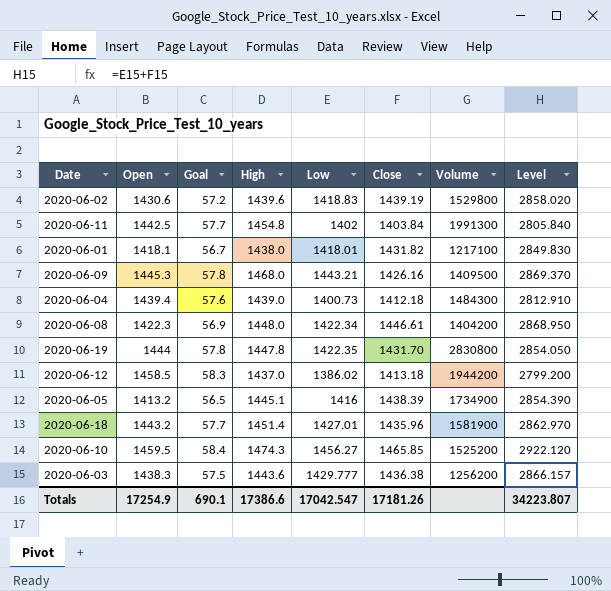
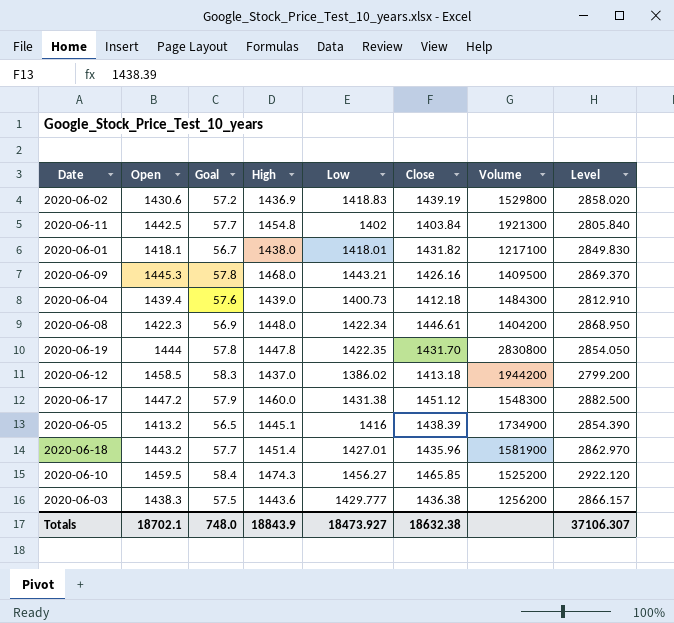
2020-06-02 | High: 1439.6 -> 1436.9
2020-06-11 | Volume: 1991300 -> 1921300
row 2020-06-17: none -> 1447.2 | 57.9 | 1460.0 | 1431.38 | 1451.12 | 1548300 | 2882.500
Totals | Open: 17254.9 -> 18702.1
Totals | Goal: 690.1 -> 748.0
Totals | High: 17386.6 -> 18843.9
Totals | Low: 17042.547 -> 18473.927
Totals | Close: 17181.26 -> 18632.38
Totals | Level: 34223.807 -> 37106.307

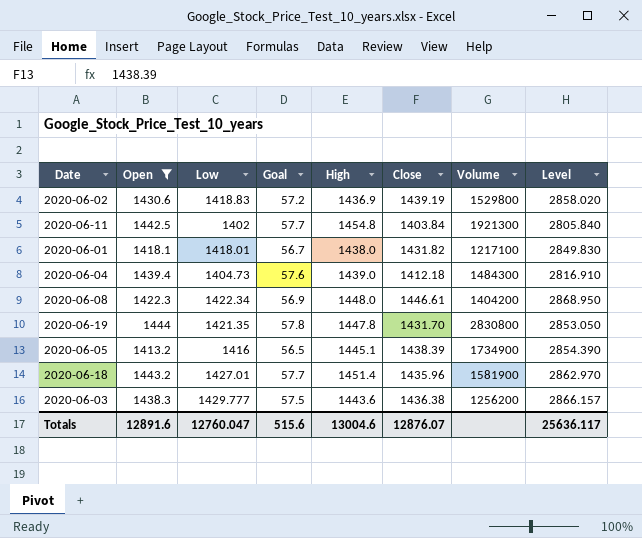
filter: none -> Open <= 1444
column Low | position: 5 -> 3
2020-06-04 | Low: 1400.73 -> 1404.73
2020-06-04 | Level: 2812.910 -> 2816.910
2020-06-19 | Low: 1422.35 -> 1421.35
2020-06-19 | Level: 2854.050 -> 2853.050
Totals | Open: 18702.1 -> 12891.6
Totals | Low: 18473.927 -> 12760.047
Totals | Goal: 748.0 -> 515.6
Totals | High: 18843.9 -> 13004.6
Totals | Close: 18632.38 -> 12876.07
Totals | Level: 37106.307 -> 25636.117

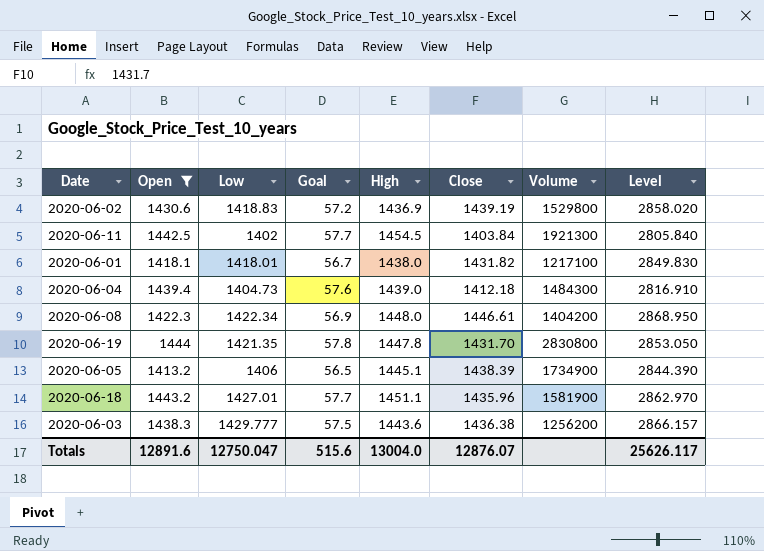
2020-06-11 | High: 1454.8 -> 1454.5
2020-06-05 | Low: 1416 -> 1406
2020-06-05 | Level: 2854.390 -> 2844.390
2020-06-18 | High: 1451.4 -> 1451.1
Totals | Low: 12760.047 -> 12750.047
Totals | High: 13004.6 -> 13004.0
Totals | Level: 25636.117 -> 25626.117

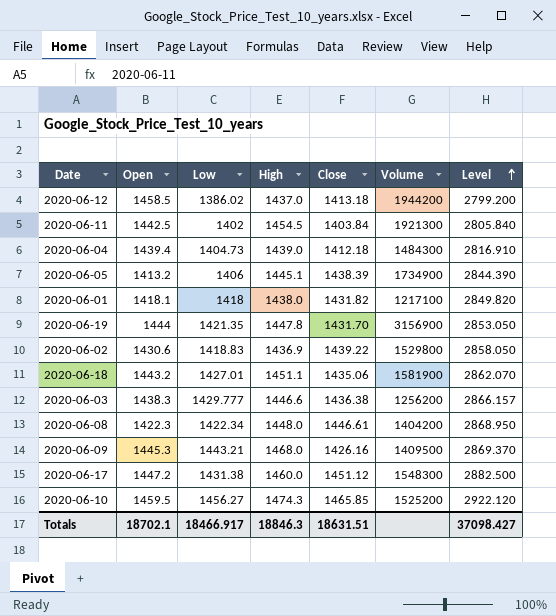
filter: Open <= 1444 -> none
row order: none -> Level ascending
column Goal | formula: [Open] * 0.04 -> none
2020-06-01 | Low: 1418.01 -> 1418
2020-06-01 | Level: 2849.830 -> 2849.820
2020-06-19 | Volume: 2830800 -> 3156900
2020-06-02 | Close: 1439.19 -> 1439.22
2020-06-02 | Level: 2858.020 -> 2858.050
2020-06-18 | Close: 1435.96 -> 1435.06
2020-06-18 | Level: 2862.970 -> 2862.070
2020-06-03 | High: 1443.6 -> 1446.6
Totals | Open: 12891.6 -> 18702.1
Totals | Low: 12750.047 -> 18466.917
Totals | High: 13004.0 -> 18846.3
Totals | Close: 12876.07 -> 18631.51
Totals | Level: 25626.117 -> 37098.427

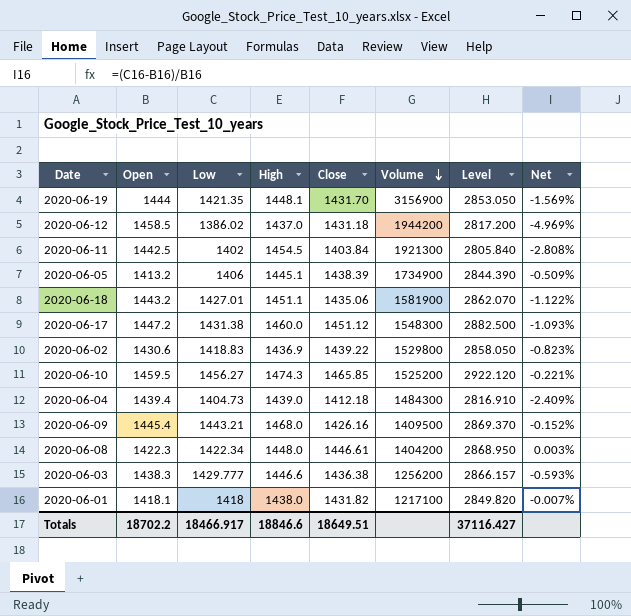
row order: Level ascending -> Volume descending
column Net | formula: none -> ([Low] - [Open]) / [Open]
2020-06-19 | High: 1447.8 -> 1448.1
2020-06-12 | Close: 1413.18 -> 1431.18
2020-06-12 | Level: 2799.200 -> 2817.200
2020-06-09 | Open: 1445.3 -> 1445.4
Totals | Open: 18702.1 -> 18702.2
Totals | High: 18846.3 -> 18846.6
Totals | Close: 18631.51 -> 18649.51
Totals | Level: 37098.427 -> 37116.427

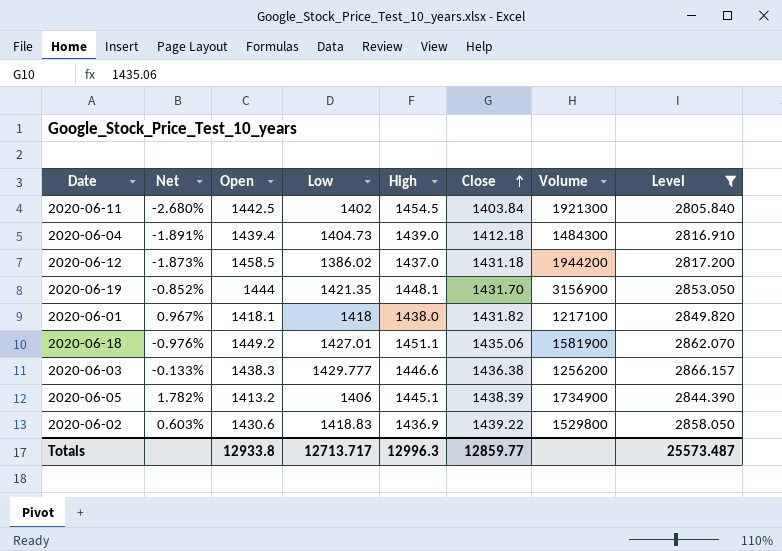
filter: none -> Level <= 2866.157
row order: Volume descending -> Close ascending
column Net | formula: ([Low] - [Open]) / [Open] -> ([Close] - [Open]) / [Open]
column Net | position: 8 -> 2
2020-06-18 | Open: 1443.2 -> 1449.2
Totals | Open: 18702.2 -> 12933.8
Totals | Low: 18466.917 -> 12713.717
Totals | High: 18846.6 -> 12996.3
Totals | Close: 18649.51 -> 12859.77
Totals | Level: 37116.427 -> 25573.487

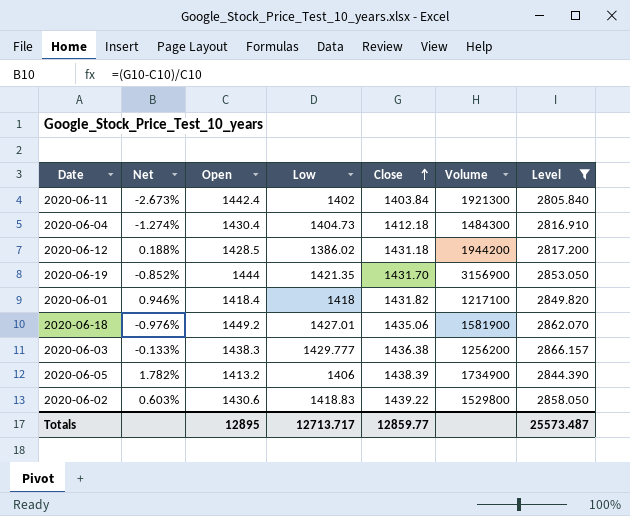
column High | position: 5 -> none
2020-06-11 | Net: -2.680% -> -2.673%
2020-06-11 | Open: 1442.5 -> 1442.4
2020-06-04 | Net: -1.891% -> -1.274%
2020-06-04 | Open: 1439.4 -> 1430.4
2020-06-12 | Net: -1.873% -> 0.188%
2020-06-12 | Open: 1458.5 -> 1428.5
2020-06-01 | Net: 0.967% -> 0.946%
2020-06-01 | Open: 1418.1 -> 1418.4
Totals | Open: 12933.8 -> 12895

